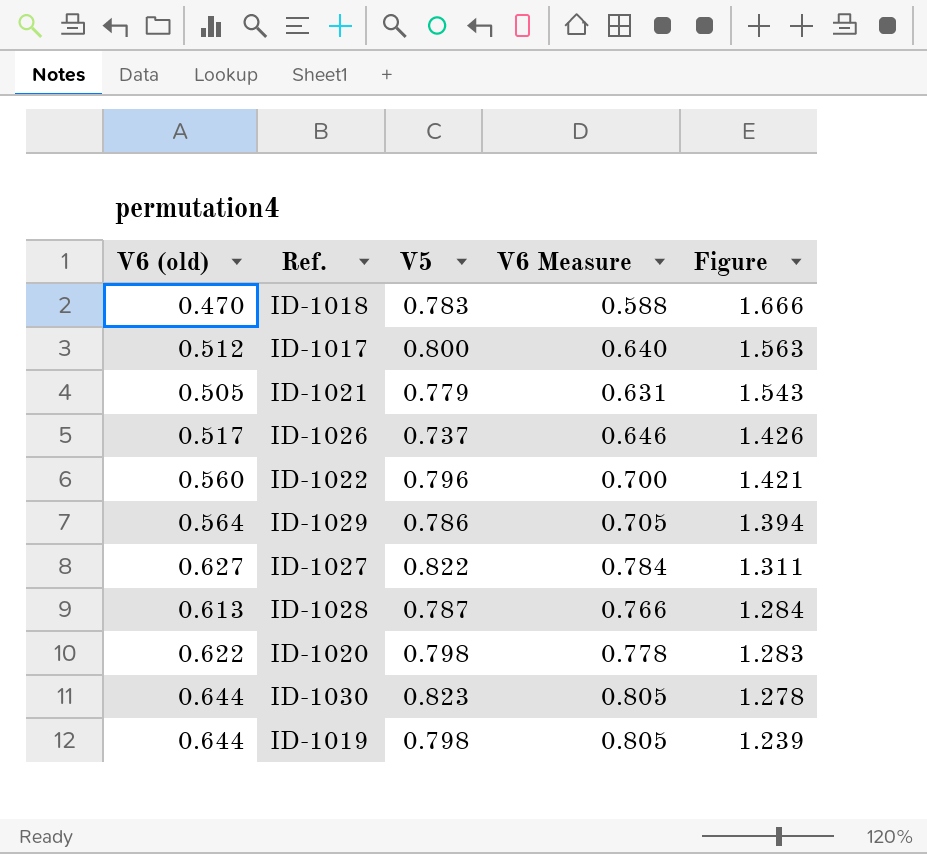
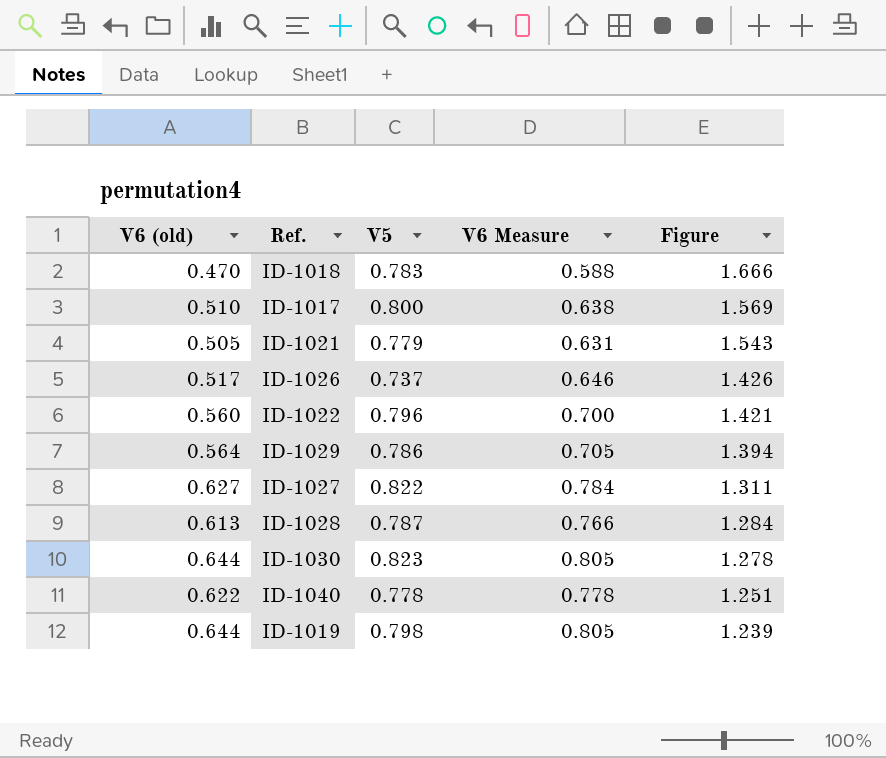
row ID-1020: 0.622 | 0.798 | 0.778 | 1.283 -> none
ID-1017 | V6 (old): 0.512 -> 0.510
ID-1017 | V6 Measure: 0.640 -> 0.638
ID-1017 | Figure: 1.563 -> 1.569
row ID-1040: none -> 0.622 | 0.778 | 0.778 | 1.251

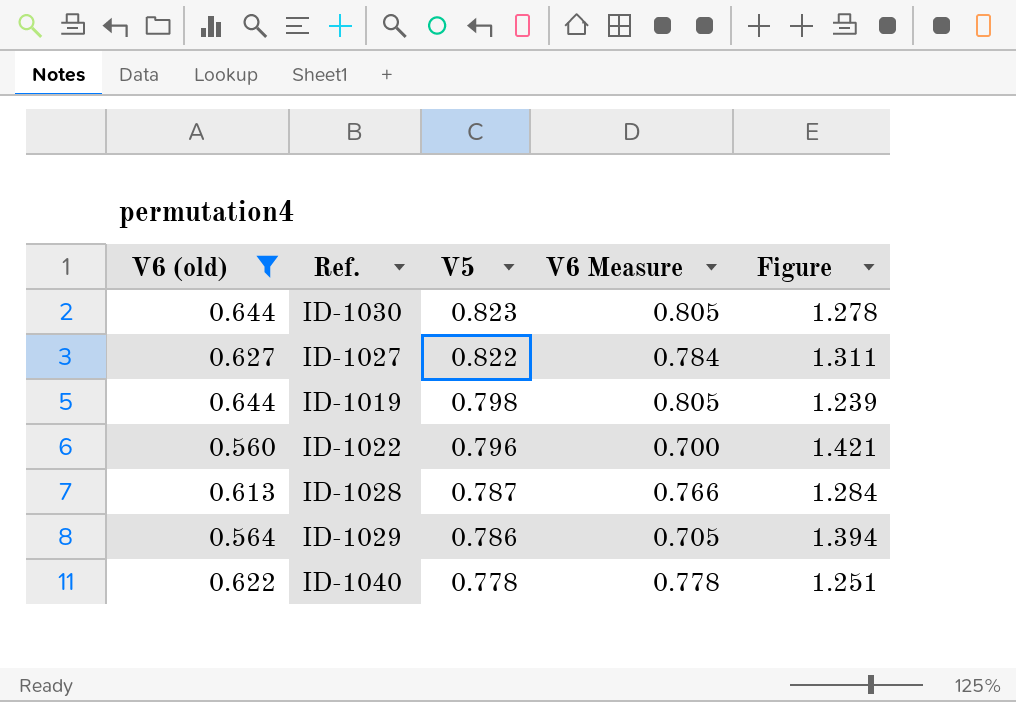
filter: none -> V6 (old) >= 0.560
row order: Figure descending -> V5 descending

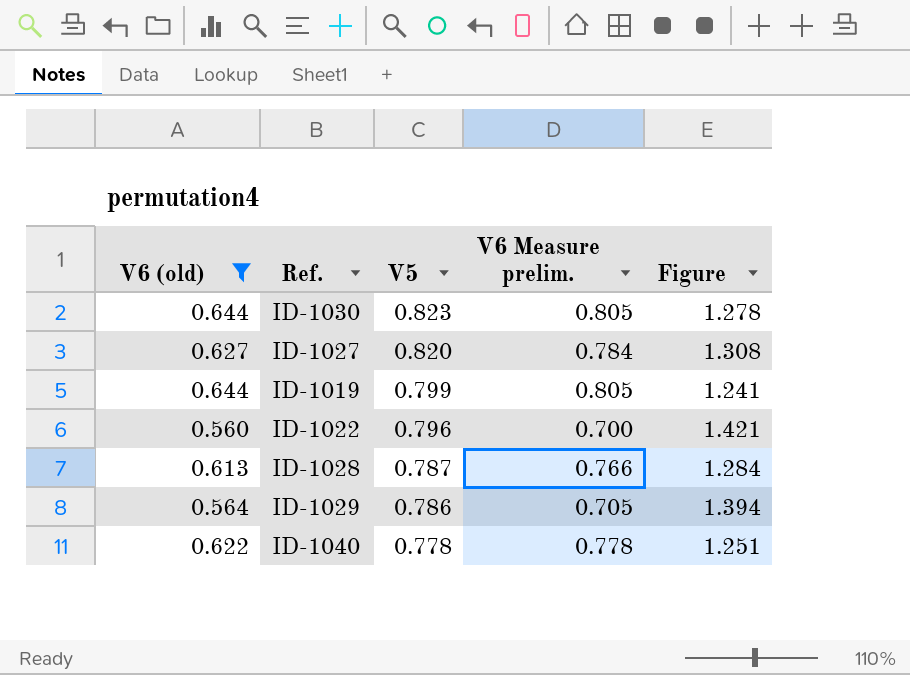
column name: V6 Measure -> V6 Measure prelim.
ID-1027 | V5: 0.822 -> 0.820
ID-1027 | Figure: 1.311 -> 1.308
ID-1019 | V5: 0.798 -> 0.799
ID-1019 | Figure: 1.239 -> 1.241

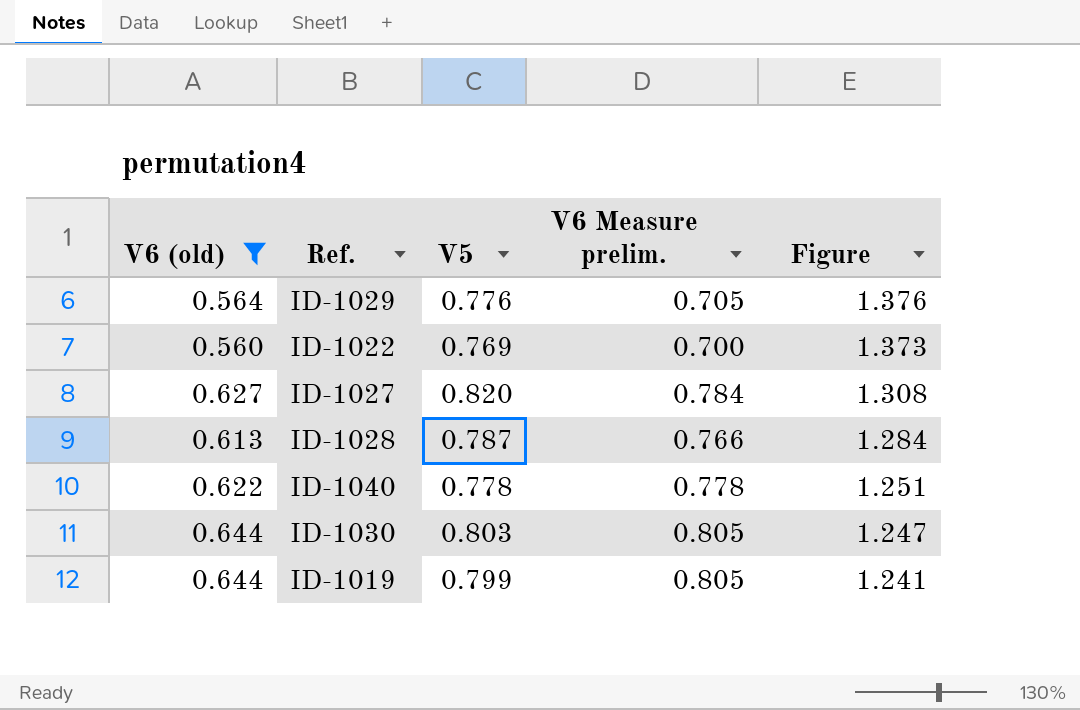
row order: V5 descending -> Figure descending
ID-1029 | V5: 0.786 -> 0.776
ID-1029 | Figure: 1.394 -> 1.376
ID-1022 | V5: 0.796 -> 0.769
ID-1022 | Figure: 1.421 -> 1.373
ID-1030 | V5: 0.823 -> 0.803
ID-1030 | Figure: 1.278 -> 1.247

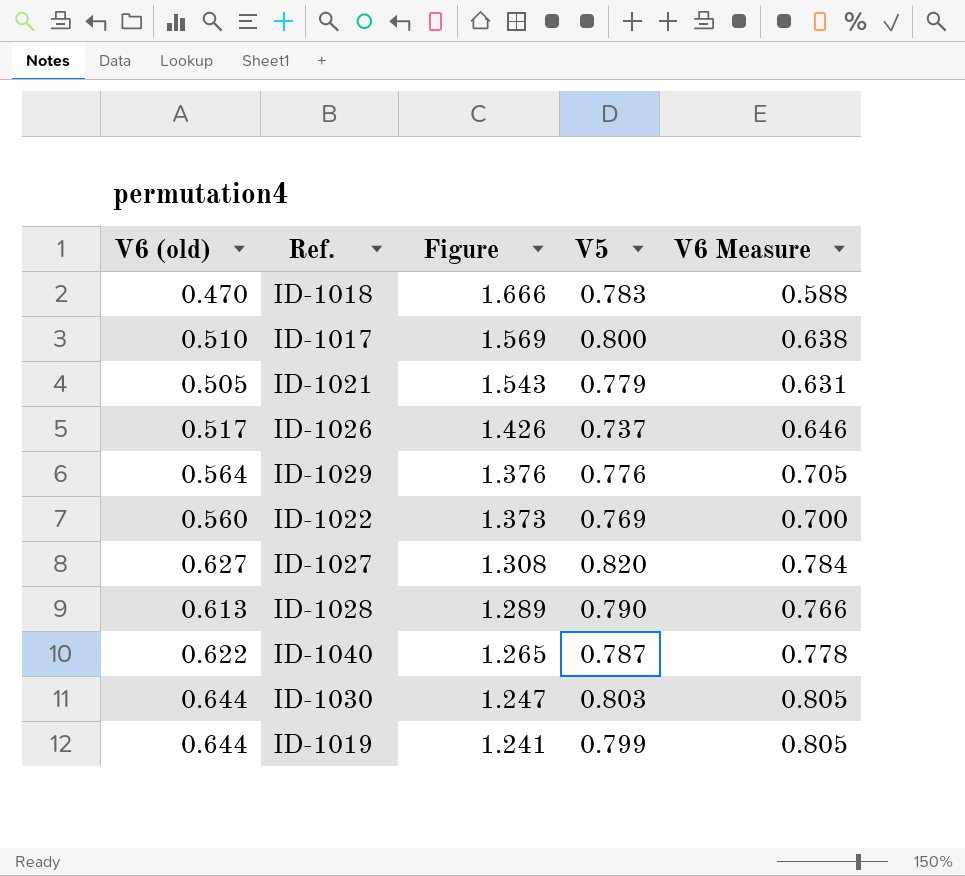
filter: V6 (old) >= 0.560 -> none
column Figure | position: 5 -> 3
column name: V6 Measure prelim. -> V6 Measure
ID-1028 | Figure: 1.284 -> 1.289
ID-1028 | V5: 0.787 -> 0.790
ID-1040 | Figure: 1.251 -> 1.265
ID-1040 | V5: 0.778 -> 0.787

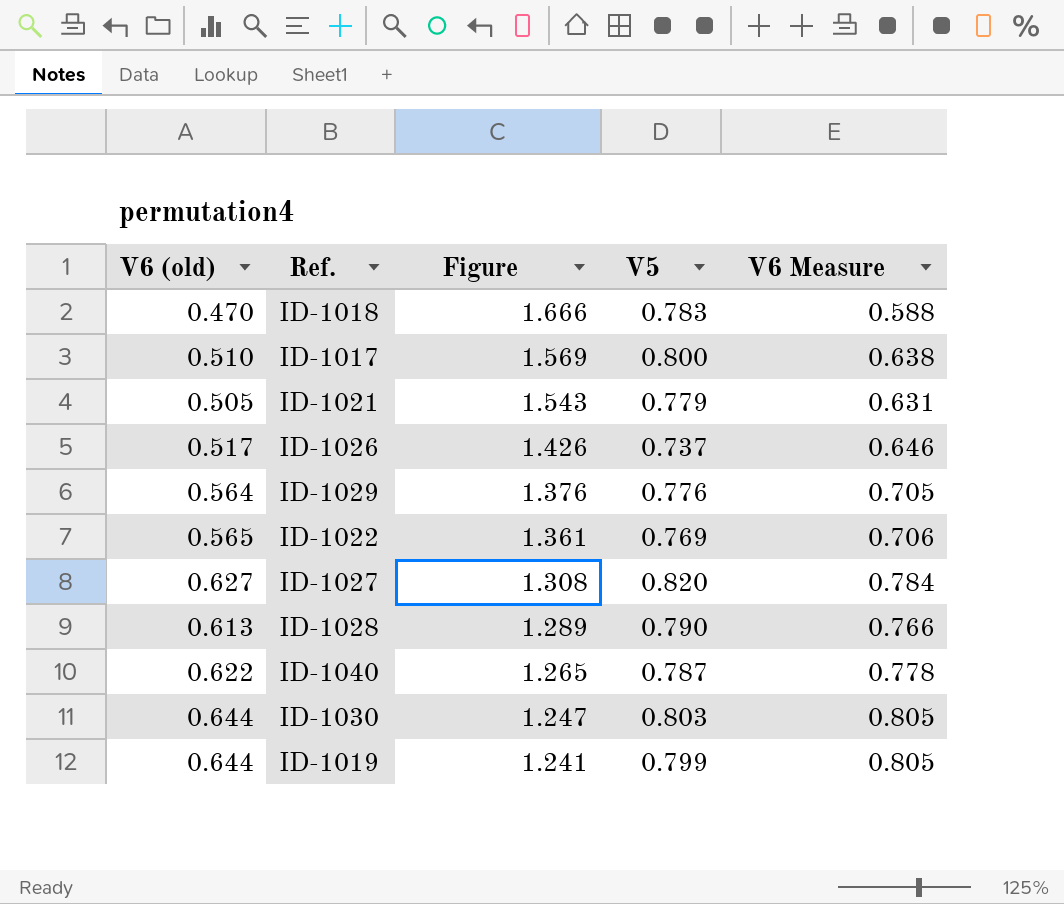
ID-1022 | V6 (old): 0.560 -> 0.565
ID-1022 | Figure: 1.373 -> 1.361
ID-1022 | V6 Measure: 0.700 -> 0.706

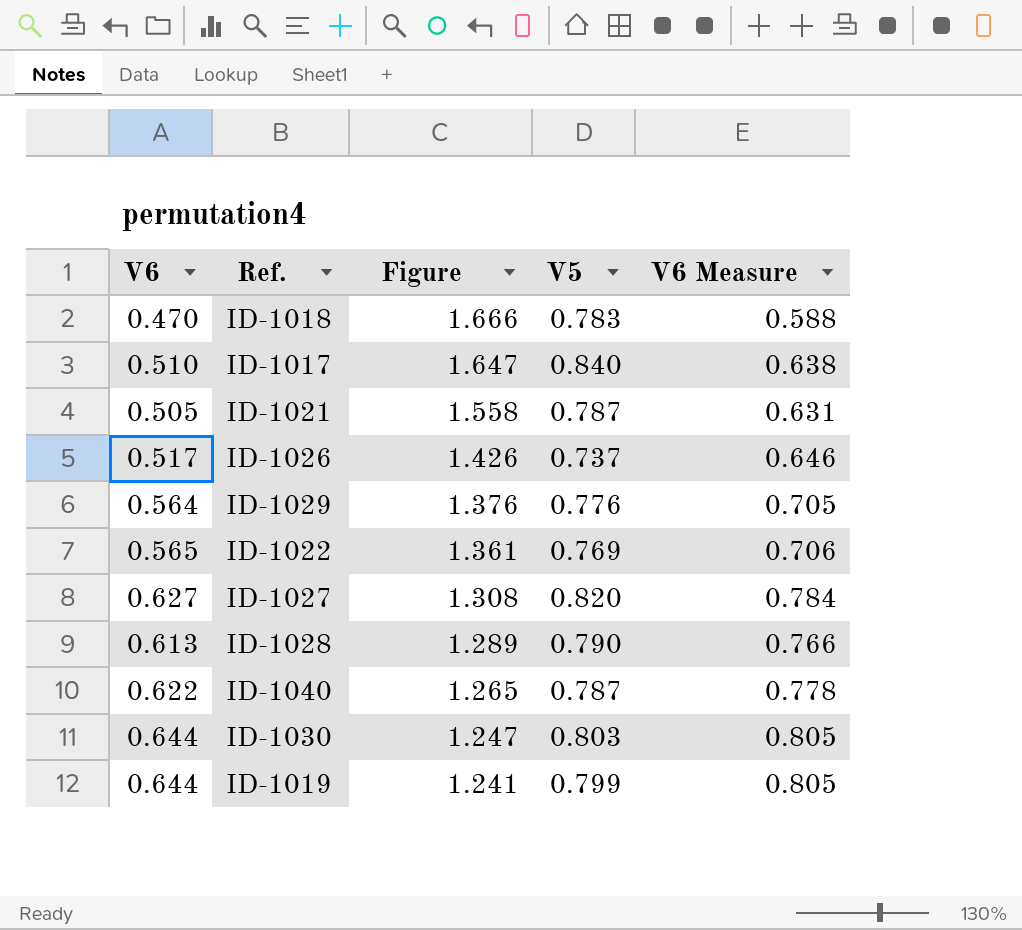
column name: V6 (old) -> V6
ID-1017 | Figure: 1.569 -> 1.647
ID-1017 | V5: 0.800 -> 0.840
ID-1021 | Figure: 1.543 -> 1.558
ID-1021 | V5: 0.779 -> 0.787

